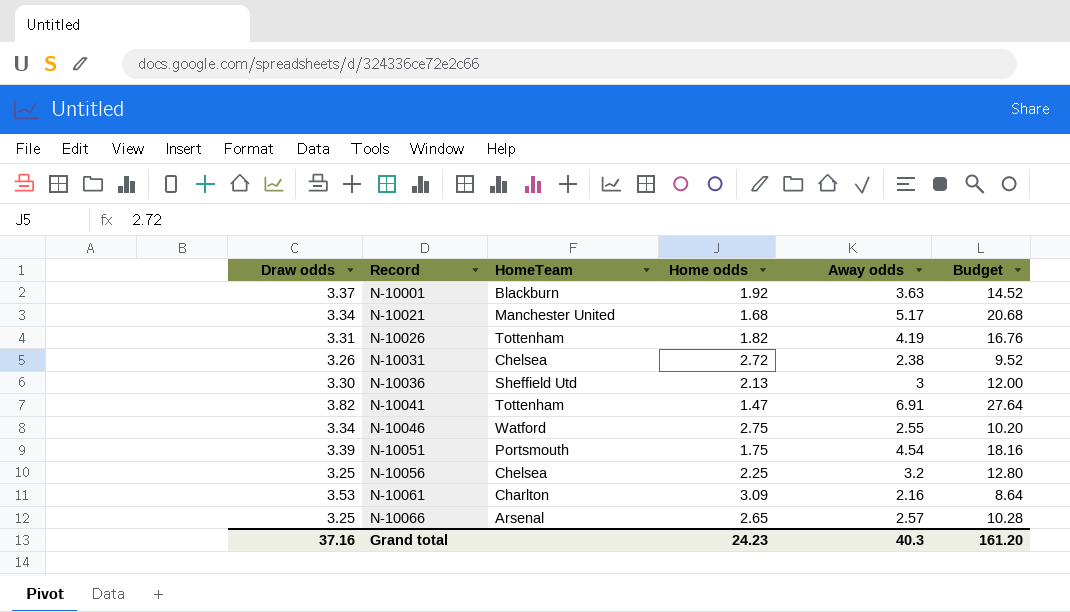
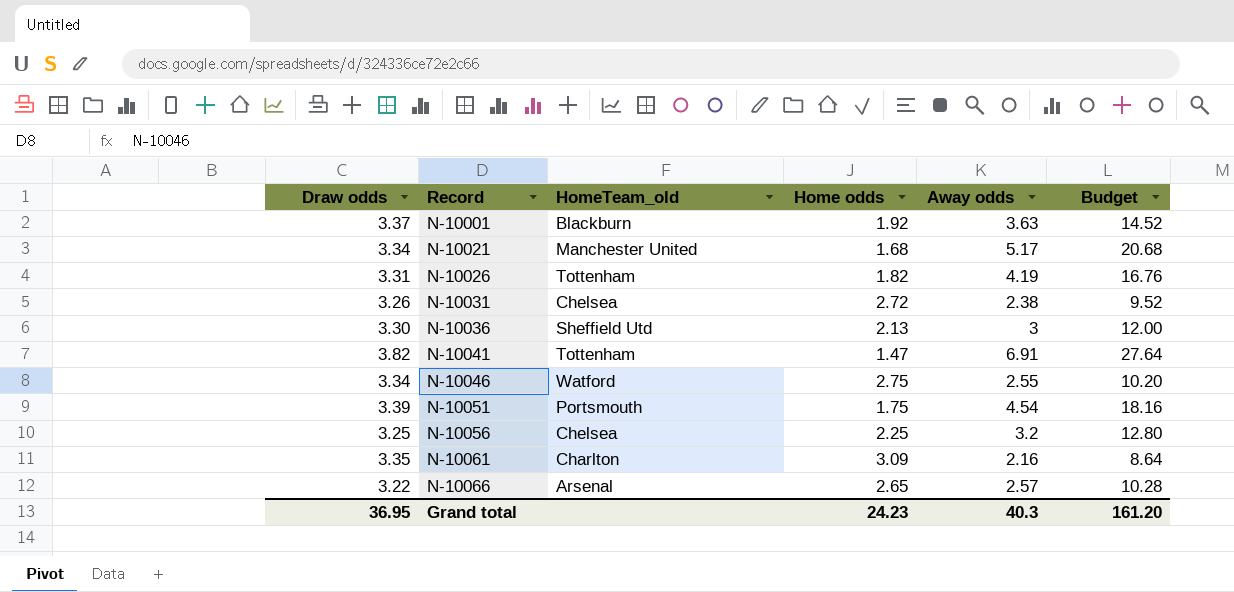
column name: HomeTeam -> HomeTeam_old
N-10061 | Draw odds: 3.53 -> 3.35
N-10066 | Draw odds: 3.25 -> 3.22
Grand total | Draw odds: 37.16 -> 36.95

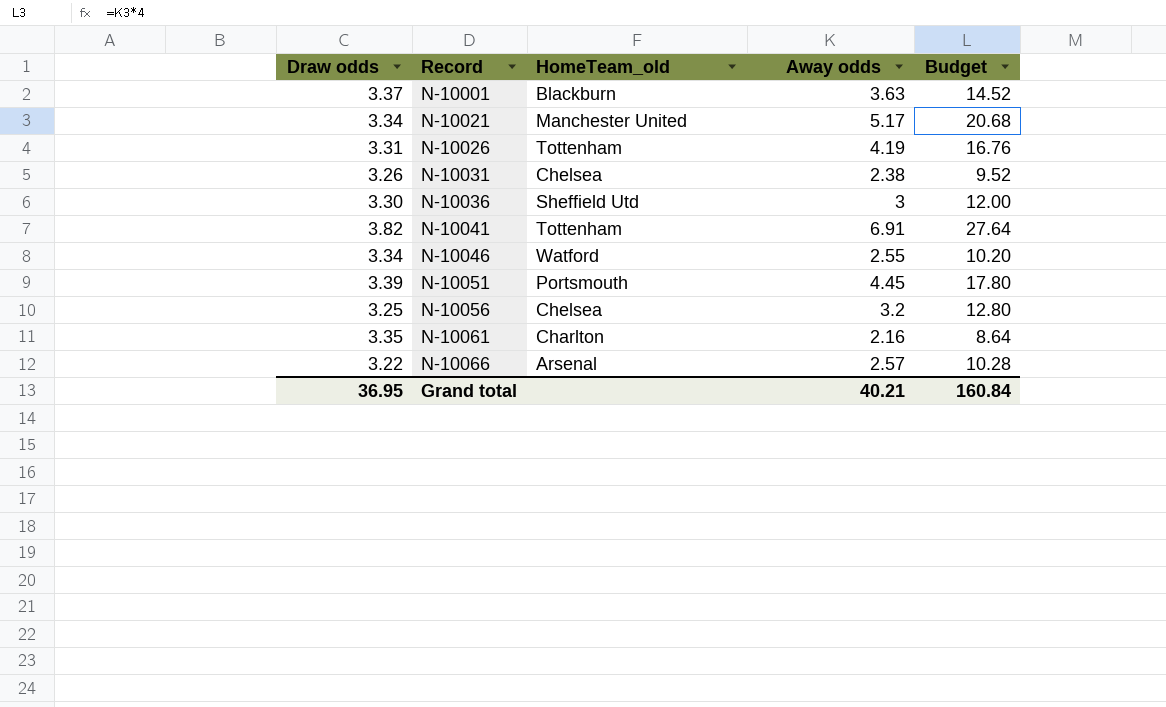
column Home odds | position: 4 -> none
N-10051 | Away odds: 4.54 -> 4.45
N-10051 | Budget: 18.16 -> 17.80
Grand total | Away odds: 40.3 -> 40.21
Grand total | Budget: 161.20 -> 160.84

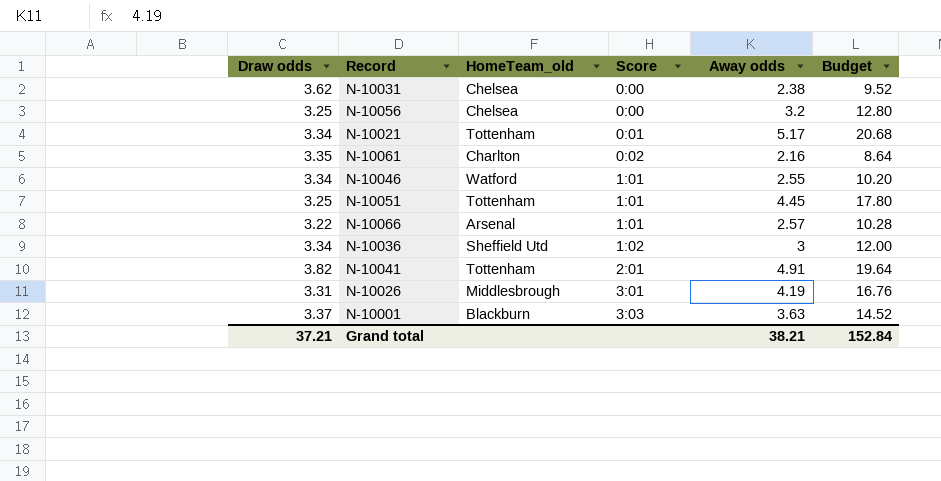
row order: Record ascending -> Score ascending
column Score | position: none -> 4
N-10031 | Draw odds: 3.26 -> 3.62
N-10021 | HomeTeam_old: Manchester United -> Tottenham
N-10051 | Draw odds: 3.39 -> 3.25
N-10051 | HomeTeam_old: Portsmouth -> Tottenham
N-10036 | Draw odds: 3.30 -> 3.34
N-10041 | Away odds: 6.91 -> 4.91
N-10041 | Budget: 27.64 -> 19.64
N-10026 | HomeTeam_old: Tottenham -> Middlesbrough
Grand total | Draw odds: 36.95 -> 37.21
Grand total | Away odds: 40.21 -> 38.21
Grand total | Budget: 160.84 -> 152.84

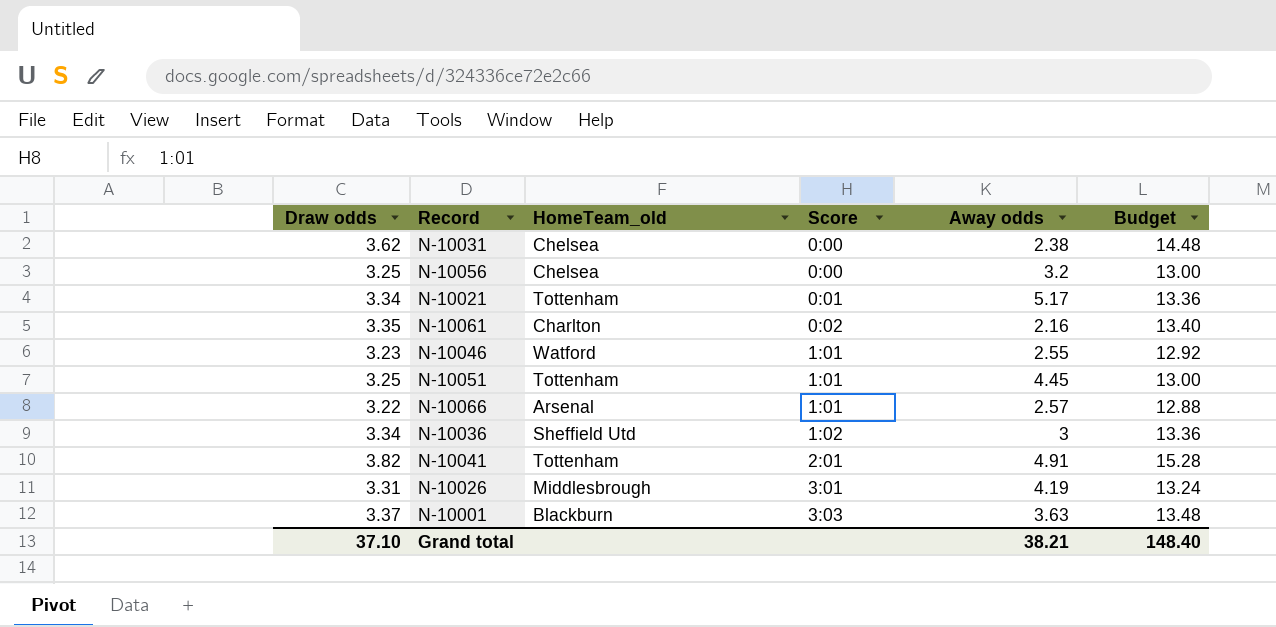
column Budget | formula: [Away odds] * 4 -> [Draw odds] * 4
N-10046 | Draw odds: 3.34 -> 3.23
Grand total | Draw odds: 37.21 -> 37.10
Grand total | Budget: 152.84 -> 148.40

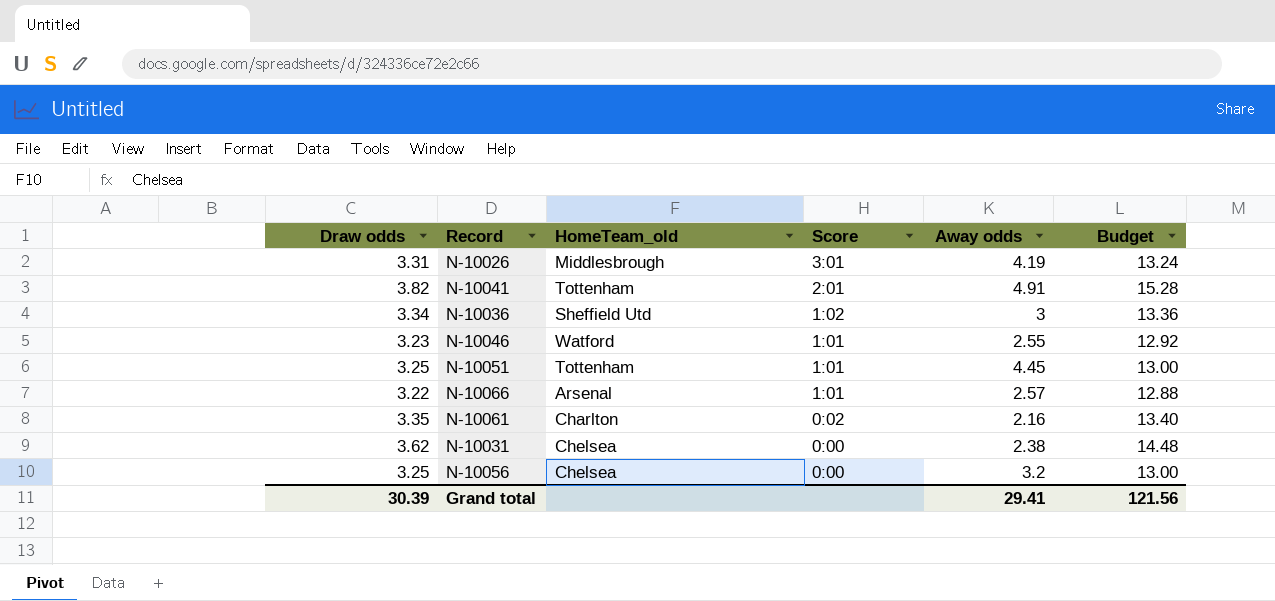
row order: Score ascending -> Score descending
row N-10021: 3.34 | Tottenham | 0:01 | 5.17 | 13.36 -> none
row N-10001: 3.37 | Blackburn | 3:03 | 3.63 | 13.48 -> none
Grand total | Draw odds: 37.10 -> 30.39
Grand total | Away odds: 38.21 -> 29.41
Grand total | Budget: 148.40 -> 121.56

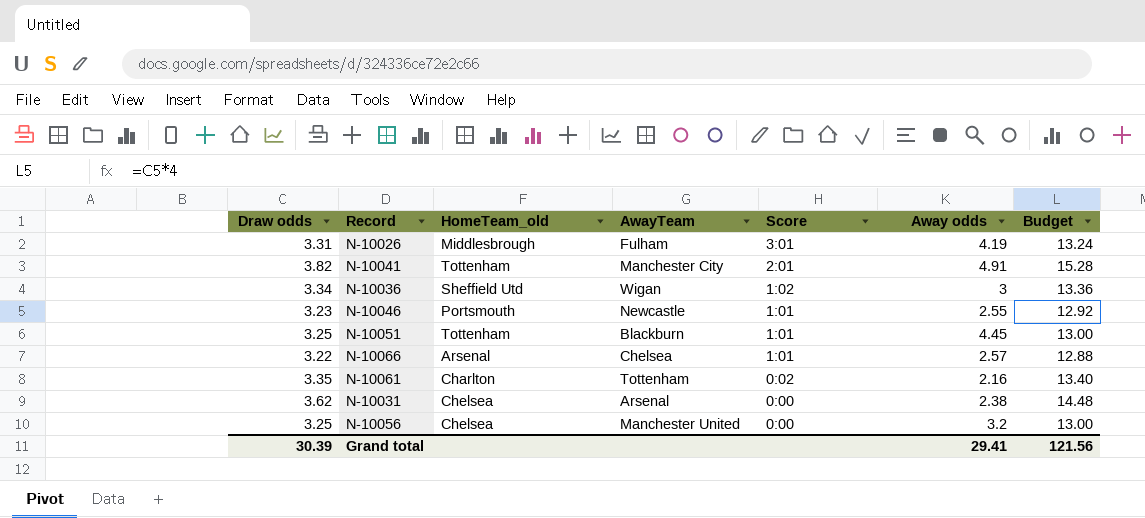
column AwayTeam | position: none -> 4
N-10046 | HomeTeam_old: Watford -> Portsmouth

